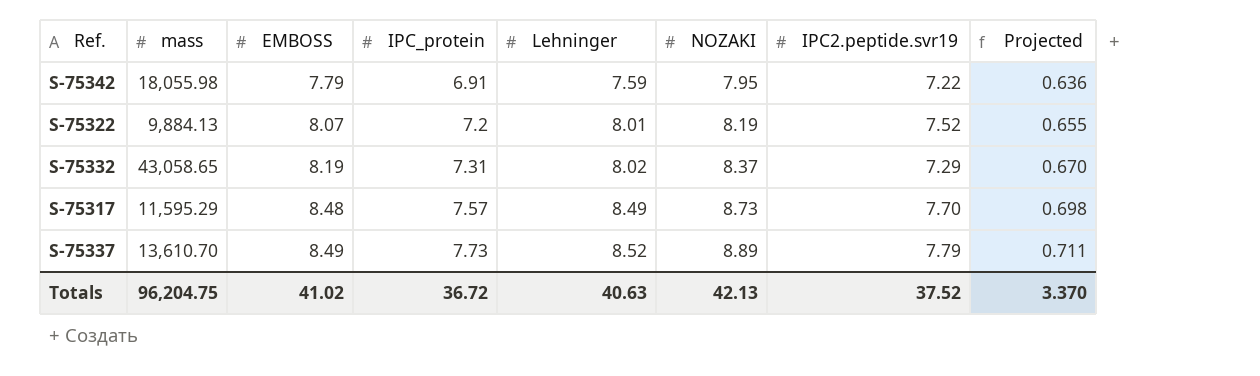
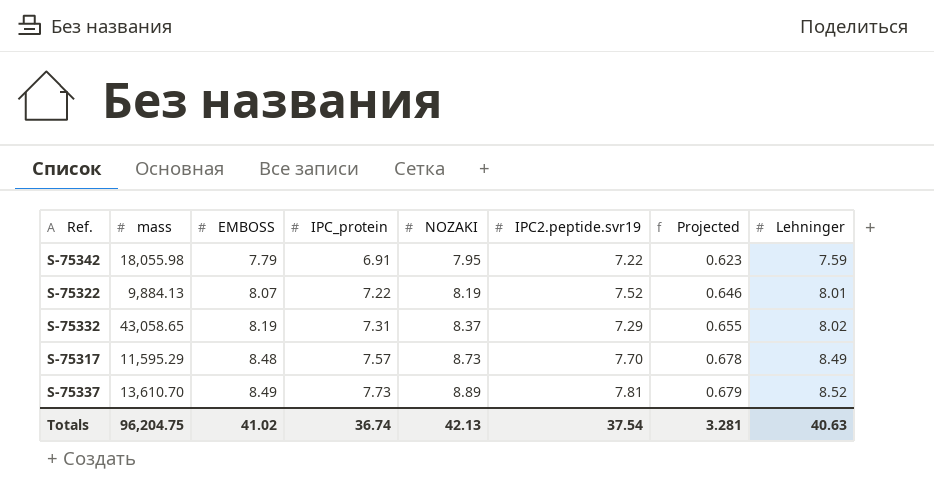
column Projected | formula: [NOZAKI] * 0.08 -> [EMBOSS] * 0.08
column Lehninger | position: 5 -> 8
S-75322 | IPC_protein: 7.2 -> 7.22
S-75337 | IPC2.peptide.svr19: 7.79 -> 7.81
Totals | IPC_protein: 36.72 -> 36.74
Totals | IPC2.peptide.svr19: 37.52 -> 37.54
Totals | Projected: 3.370 -> 3.281

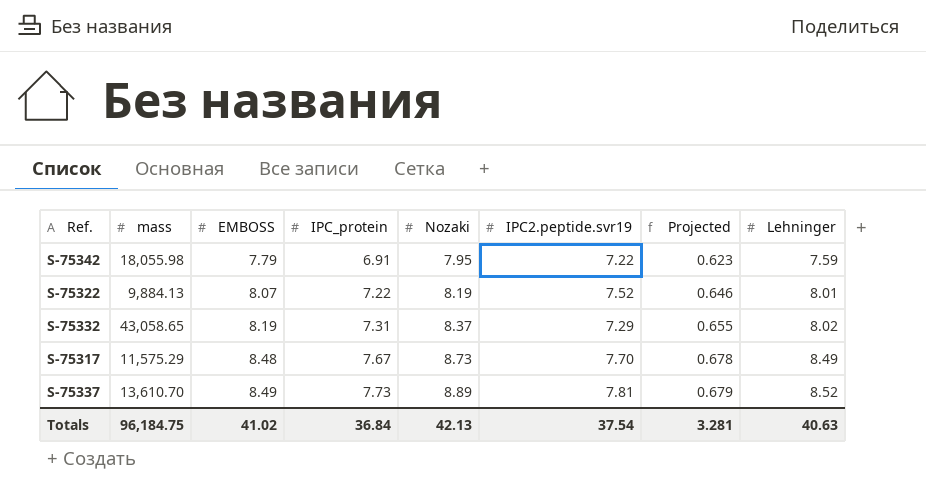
column name: NOZAKI -> Nozaki
S-75317 | mass: 11,595.29 -> 11,575.29
S-75317 | IPC_protein: 7.57 -> 7.67
Totals | mass: 96,204.75 -> 96,184.75
Totals | IPC_protein: 36.74 -> 36.84

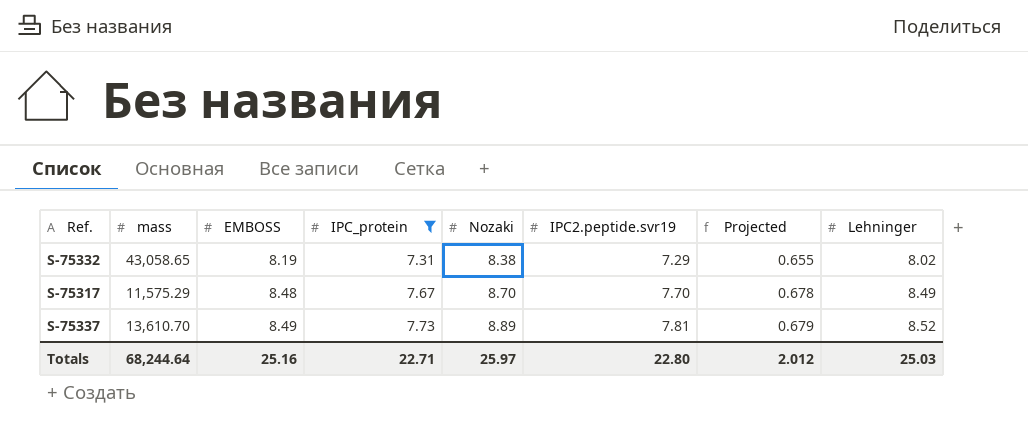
filter: none -> IPC_protein >= 7.31
S-75332 | Nozaki: 8.37 -> 8.38
S-75317 | Nozaki: 8.73 -> 8.70
Totals | mass: 96,184.75 -> 68,244.64
Totals | EMBOSS: 41.02 -> 25.16
Totals | IPC_protein: 36.84 -> 22.71
Totals | Nozaki: 42.13 -> 25.97
Totals | IPC2.peptide.svr19: 37.54 -> 22.80
Totals | Projected: 3.281 -> 2.012
Totals | Lehninger: 40.63 -> 25.03

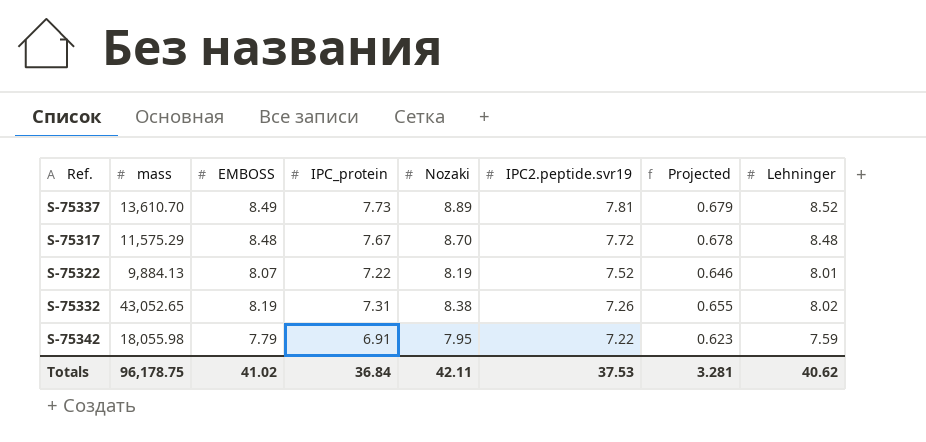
filter: IPC_protein >= 7.31 -> none
row order: EMBOSS ascending -> IPC2.peptide.svr19 descending
S-75317 | IPC2.peptide.svr19: 7.70 -> 7.72
S-75317 | Lehninger: 8.49 -> 8.48
S-75332 | mass: 43,058.65 -> 43,052.65
S-75332 | IPC2.peptide.svr19: 7.29 -> 7.26
Totals | mass: 68,244.64 -> 96,178.75
Totals | EMBOSS: 25.16 -> 41.02
Totals | IPC_protein: 22.71 -> 36.84
Totals | Nozaki: 25.97 -> 42.11
Totals | IPC2.peptide.svr19: 22.80 -> 37.53
Totals | Projected: 2.012 -> 3.281
Totals | Lehninger: 25.03 -> 40.62

